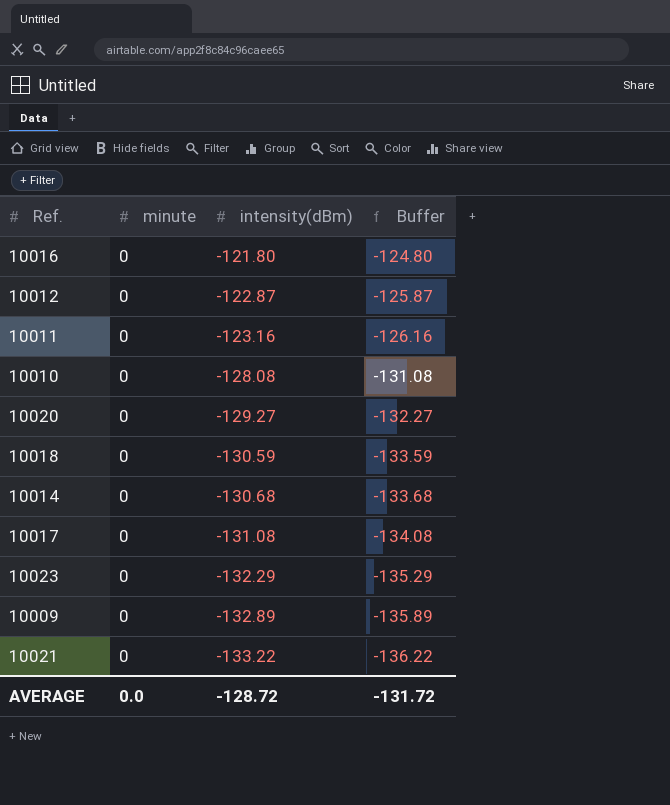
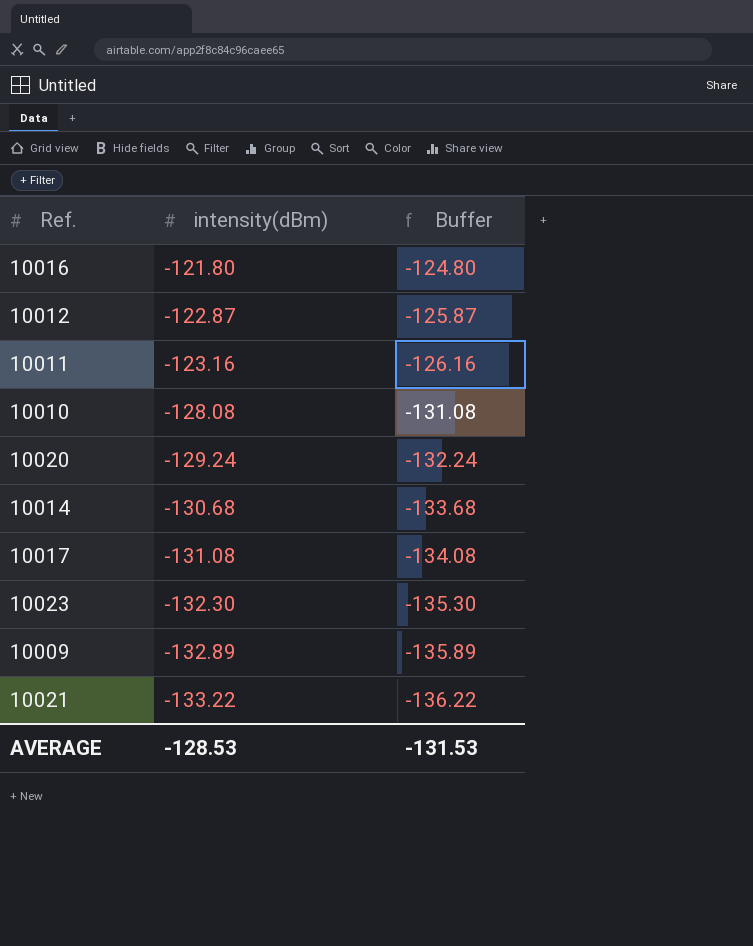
column minute | position: 2 -> none
row 10018: 0 | -130.59 | -133.59 -> none
10020 | intensity(dBm): -129.27 -> -129.24
10020 | Buffer: -132.27 -> -132.24
10023 | intensity(dBm): -132.29 -> -132.30
10023 | Buffer: -135.29 -> -135.30
AVERAGE | intensity(dBm): -128.72 -> -128.53
AVERAGE | Buffer: -131.72 -> -131.53

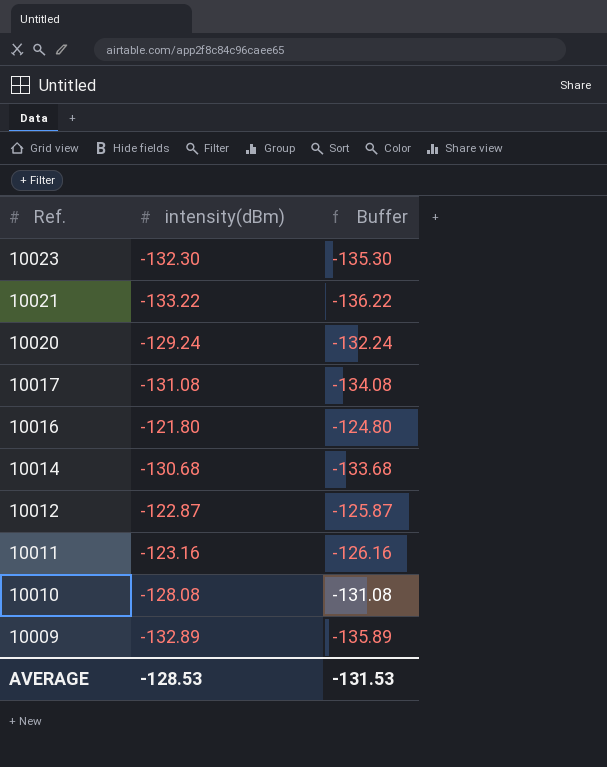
row order: intensity(dBm) descending -> Ref. descending

